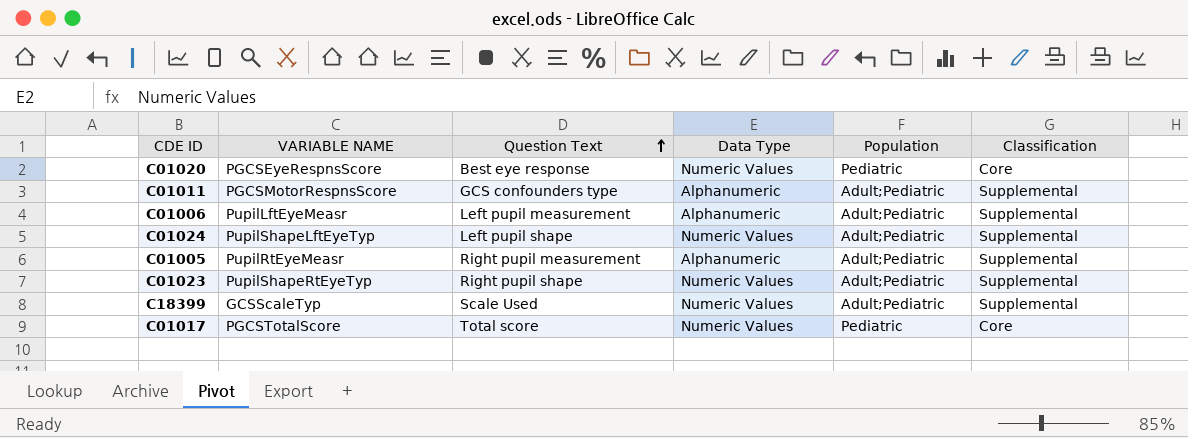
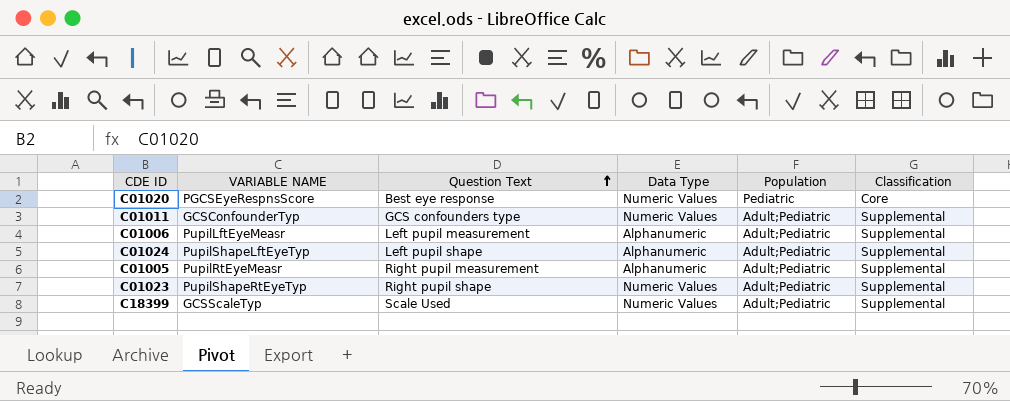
row C01017: PGCSTotalScore | Total score | Numeric Values | Pediatric | Core -> none
C01011 | VARIABLE NAME: PGCSMotorRespnsScore -> GCSConfounderTyp
C01011 | Data Type: Alphanumeric -> Numeric Values
C01024 | Data Type: Numeric Values -> Alphanumeric

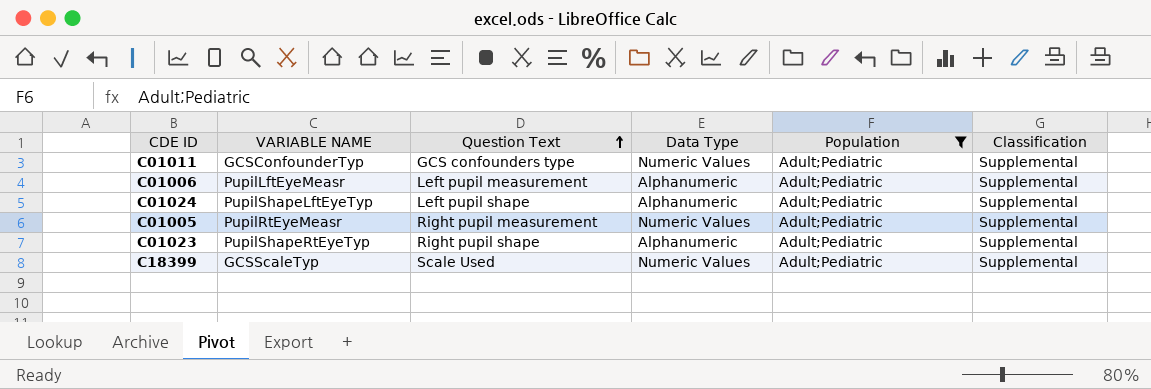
filter: none -> Population = Adult;Pediatric
C01005 | Data Type: Alphanumeric -> Numeric Values
C01023 | Data Type: Numeric Values -> Alphanumeric

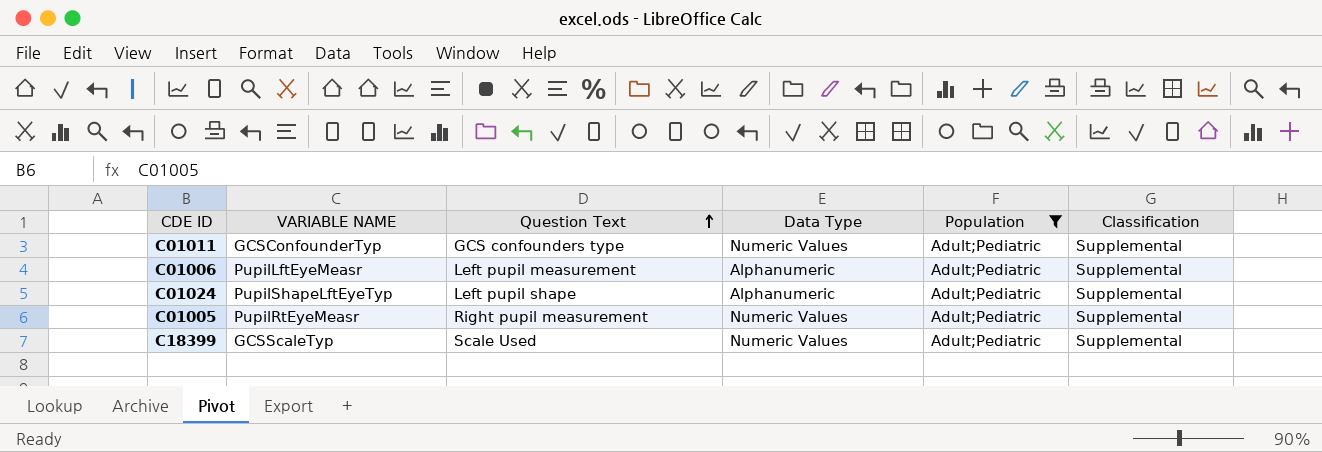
row C01023: PupilShapeRtEyeTyp | Right pupil shape | Alphanumeric | Adult;Pediatric | Supplemental -> none

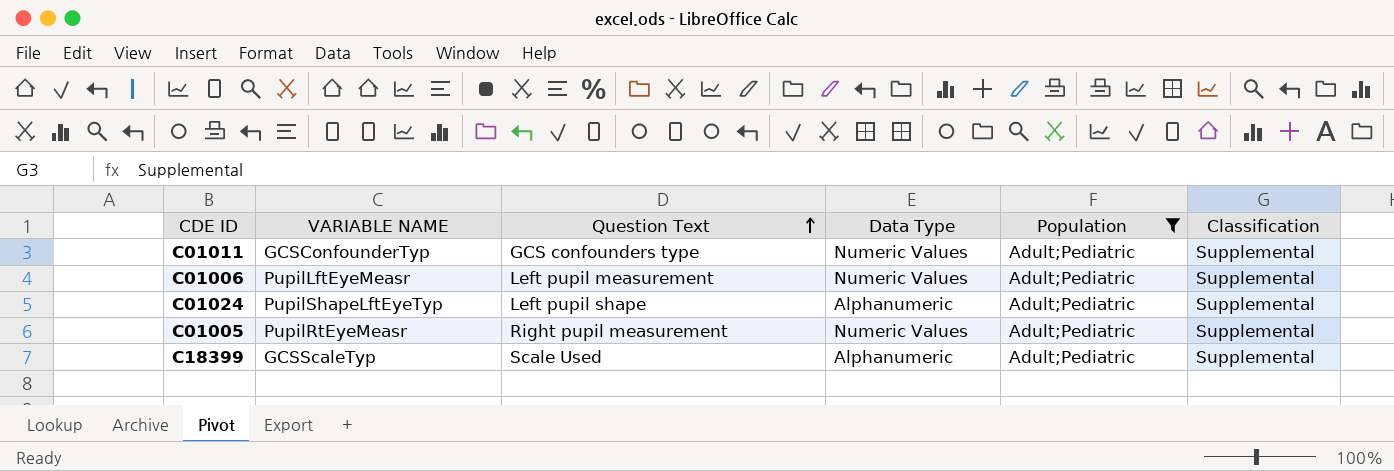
C01006 | Data Type: Alphanumeric -> Numeric Values
C18399 | Data Type: Numeric Values -> Alphanumeric

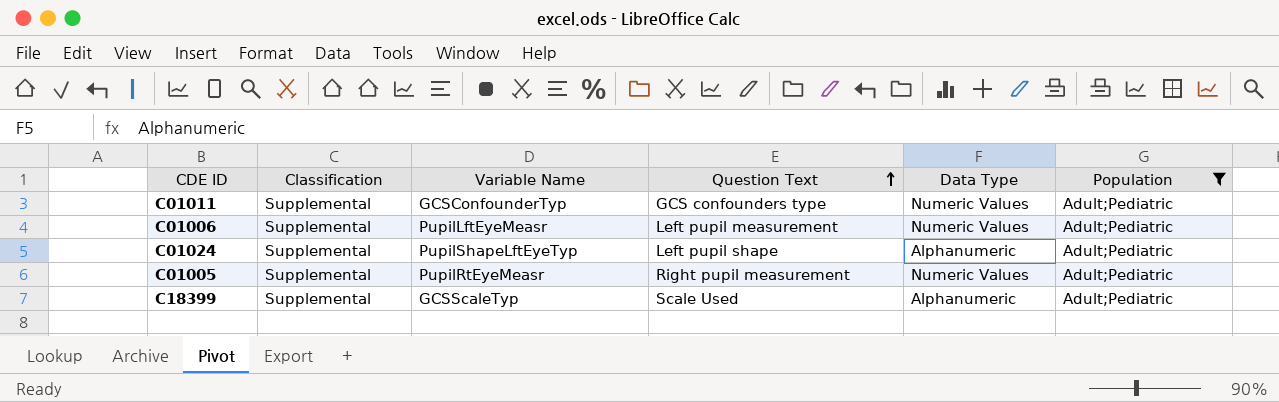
column Classification | position: 6 -> 2
column name: VARIABLE NAME -> Variable Name

